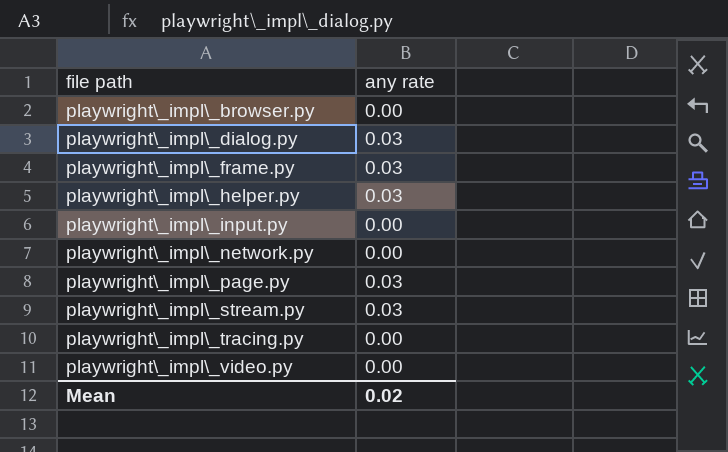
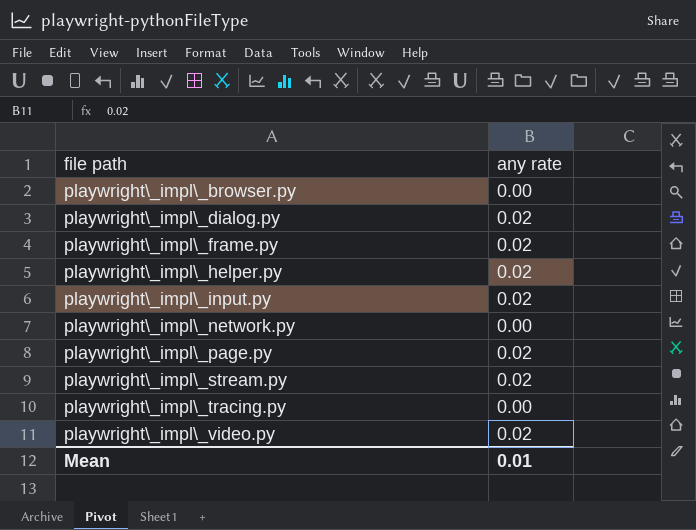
playwright\_impl\_dialog.py | any rate: 0.03 -> 0.02
playwright\_impl\_frame.py | any rate: 0.03 -> 0.02
playwright\_impl\_helper.py | any rate: 0.03 -> 0.02
playwright\_impl\_input.py | any rate: 0.00 -> 0.02
playwright\_impl\_page.py | any rate: 0.03 -> 0.02
playwright\_impl\_stream.py | any rate: 0.03 -> 0.02
playwright\_impl\_video.py | any rate: 0.00 -> 0.02
Mean | any rate: 0.02 -> 0.01

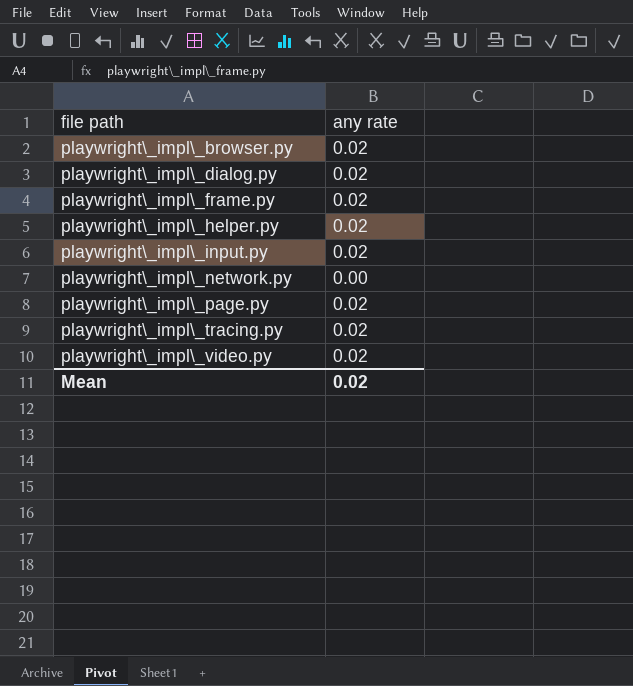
row playwright\_impl\_stream.py: 0.02 -> none
playwright\_impl\_browser.py | any rate: 0.00 -> 0.02
playwright\_impl\_tracing.py | any rate: 0.00 -> 0.02
Mean | any rate: 0.01 -> 0.02

